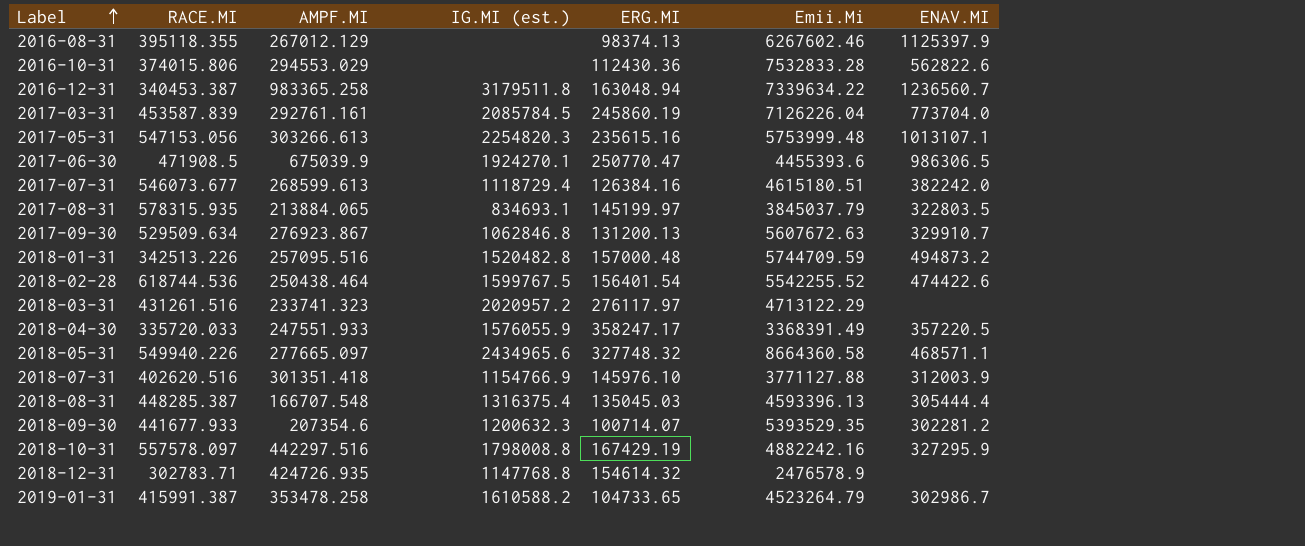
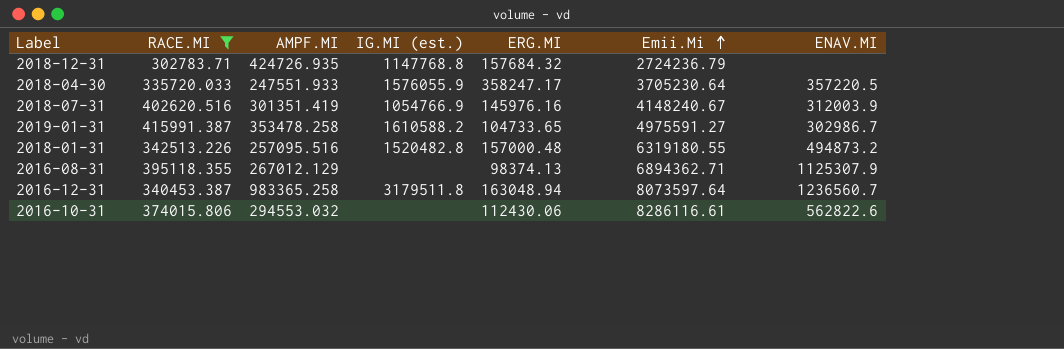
filter: none -> RACE.MI <= 415991.387
row order: Label ascending -> Emii.Mi ascending
2018-12-31 | ERG.MI: 154614.32 -> 157684.32
2018-12-31 | Emii.Mi: 2476578.9 -> 2724236.79
2018-04-30 | Emii.Mi: 3368391.49 -> 3705230.64
2018-07-31 | AMPF.MI: 301351.418 -> 301351.419
2018-07-31 | IG.MI (est.): 1154766.9 -> 1054766.9
2018-07-31 | ERG.MI: 145976.10 -> 145976.16
2018-07-31 | Emii.Mi: 3771127.88 -> 4148240.67
2019-01-31 | Emii.Mi: 4523264.79 -> 4975591.27
2018-01-31 | Emii.Mi: 5744709.59 -> 6319180.55
2016-08-31 | Emii.Mi: 6267602.46 -> 6894362.71
2016-08-31 | ENAV.MI: 1125397.9 -> 1125307.9
2016-12-31 | Emii.Mi: 7339634.22 -> 8073597.64
2016-10-31 | AMPF.MI: 294553.029 -> 294553.032
2016-10-31 | ERG.MI: 112430.36 -> 112430.06
2016-10-31 | Emii.Mi: 7532833.28 -> 8286116.61

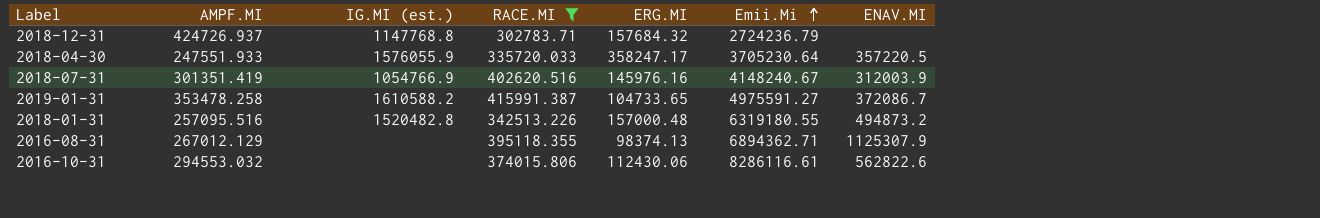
column RACE.MI | position: 2 -> 4
row 2016-12-31: 340453.387 | 983365.258 | 3179511.8 | 163048.94 | 8073597.64 | 1236560.7 -> none
2018-12-31 | AMPF.MI: 424726.935 -> 424726.937
2019-01-31 | ENAV.MI: 302986.7 -> 372086.7

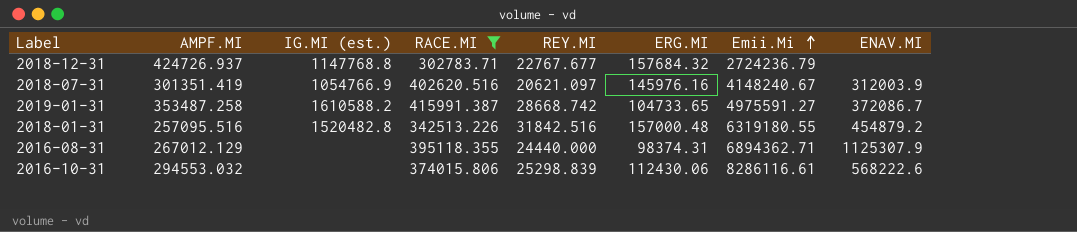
column REY.MI | position: none -> 5
row 2018-04-30: 247551.933 | 1576055.9 | 335720.033 | 358247.17 | 3705230.64 | 357220.5 -> none
2019-01-31 | AMPF.MI: 353478.258 -> 353487.258
2018-01-31 | ENAV.MI: 494873.2 -> 454879.2
2016-08-31 | ERG.MI: 98374.13 -> 98374.31
2016-10-31 | ENAV.MI: 562822.6 -> 568222.6

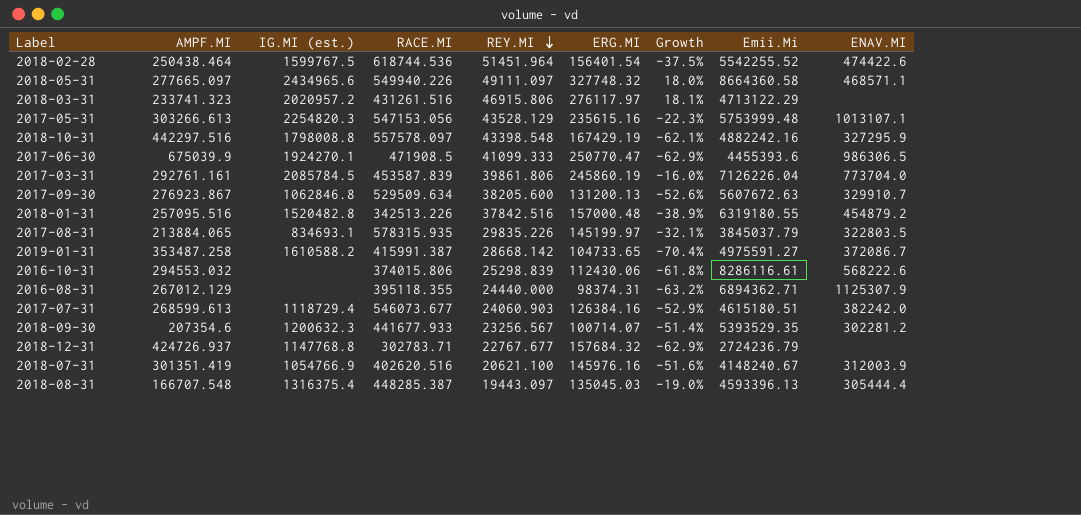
filter: RACE.MI <= 415991.387 -> none
row order: Emii.Mi ascending -> REY.MI descending
column Growth | formula: none -> ([ERG.MI] - [AMPF.MI]) / [AMPF.MI]
2018-01-31 | REY.MI: 31842.516 -> 37842.516
2019-01-31 | REY.MI: 28668.742 -> 28668.142
2018-07-31 | REY.MI: 20621.097 -> 20621.100

